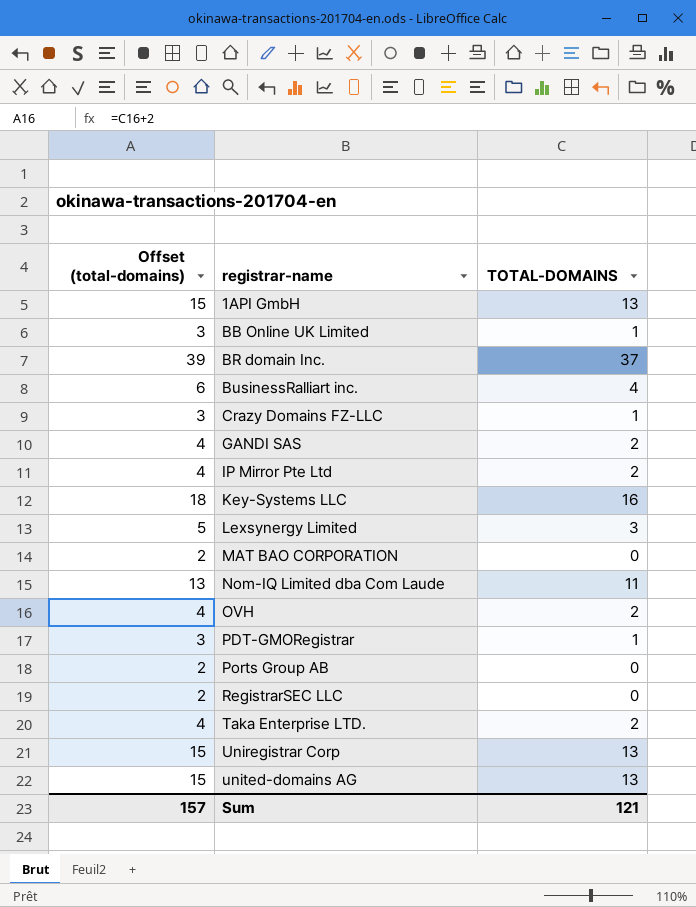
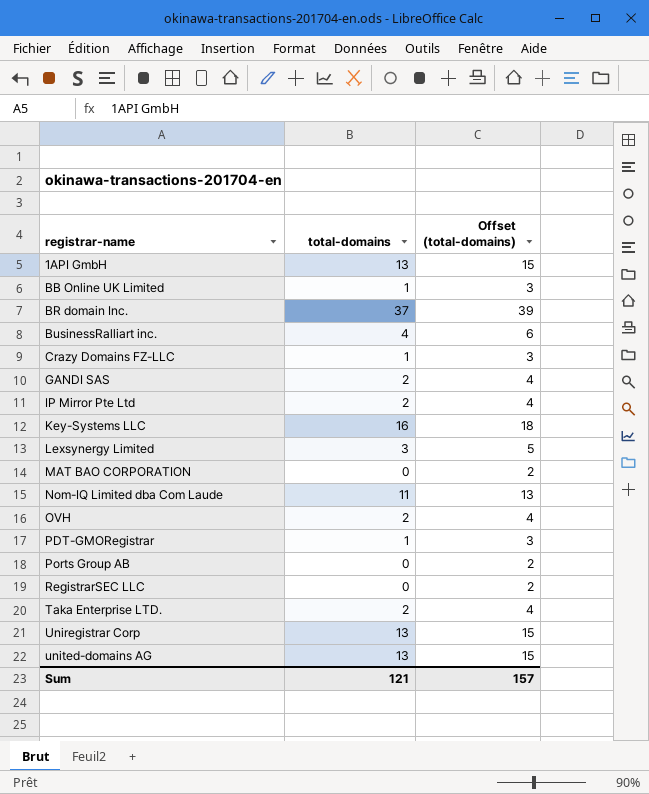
column name: TOTAL-DOMAINS -> total-domains
column Offset (total-domains) | position: 1 -> 3

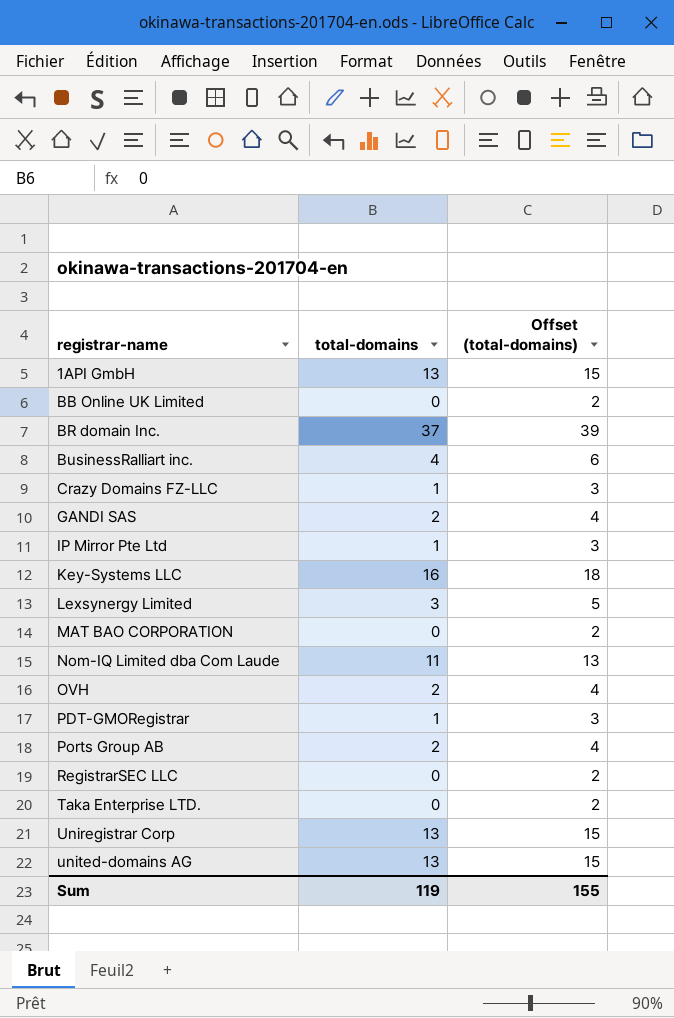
BB Online UK Limited | total-domains: 1 -> 0
BB Online UK Limited | Offset (total-domains): 3 -> 2
IP Mirror Pte Ltd | total-domains: 2 -> 1
IP Mirror Pte Ltd | Offset (total-domains): 4 -> 3
Ports Group AB | total-domains: 0 -> 2
Ports Group AB | Offset (total-domains): 2 -> 4
Taka Enterprise LTD. | total-domains: 2 -> 0
Taka Enterprise LTD. | Offset (total-domains): 4 -> 2
Sum | total-domains: 121 -> 119
Sum | Offset (total-domains): 157 -> 155

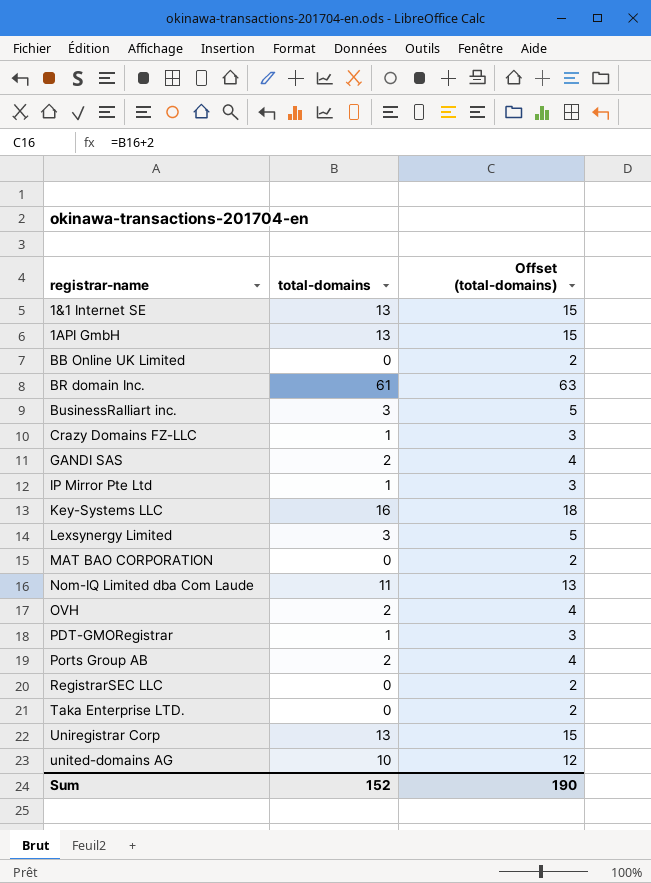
row 1&1 Internet SE: none -> 13 | 15
BR domain Inc. | total-domains: 37 -> 61
BR domain Inc. | Offset (total-domains): 39 -> 63
BusinessRalliart inc. | total-domains: 4 -> 3
BusinessRalliart inc. | Offset (total-domains): 6 -> 5
united-domains AG | total-domains: 13 -> 10
united-domains AG | Offset (total-domains): 15 -> 12
Sum | total-domains: 119 -> 152
Sum | Offset (total-domains): 155 -> 190

